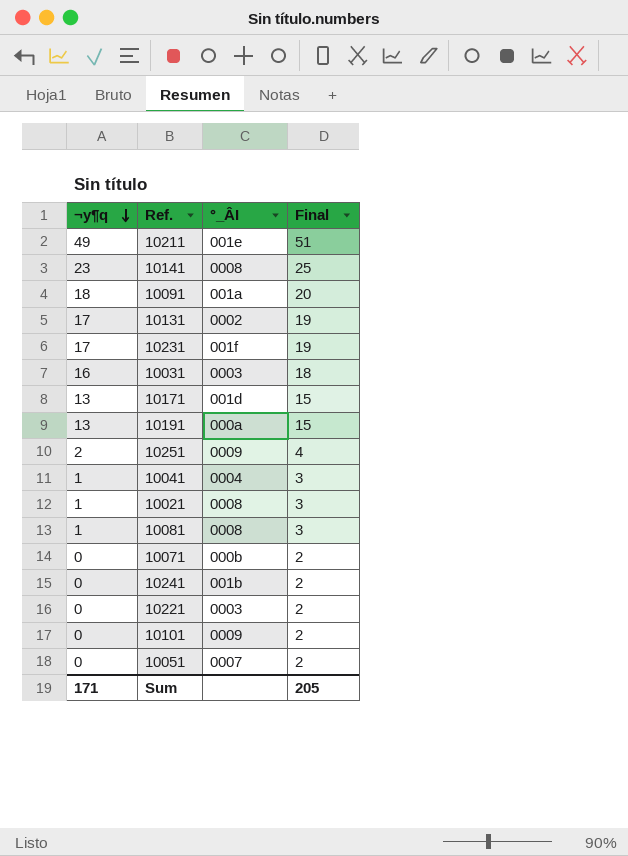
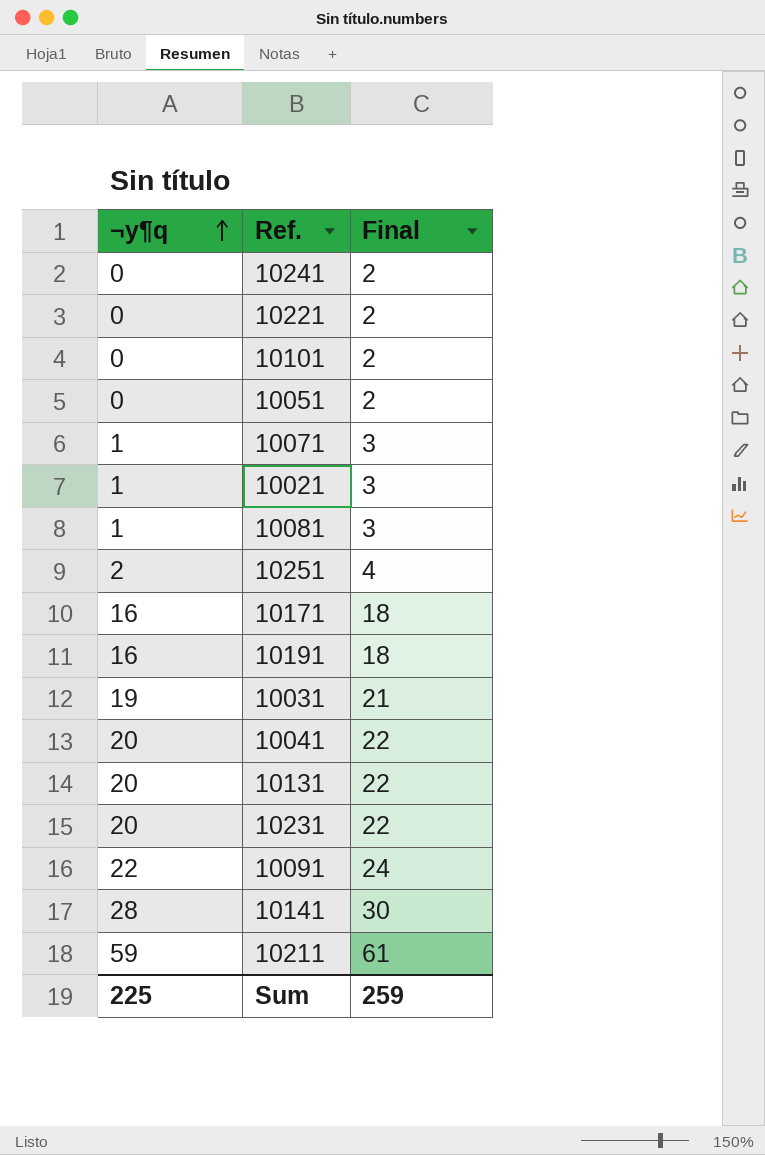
row order: ¬y¶q descending -> ¬y¶q ascending
column °_ÂI | position: 3 -> none
10071 | ¬y¶q: 0 -> 1
10071 | Final: 2 -> 3
10171 | ¬y¶q: 13 -> 16
10171 | Final: 15 -> 18
10191 | ¬y¶q: 13 -> 16
10191 | Final: 15 -> 18
10031 | ¬y¶q: 16 -> 19
10031 | Final: 18 -> 21
10041 | ¬y¶q: 1 -> 20
10041 | Final: 3 -> 22
10131 | ¬y¶q: 17 -> 20
10131 | Final: 19 -> 22
10231 | ¬y¶q: 17 -> 20
10231 | Final: 19 -> 22
10091 | ¬y¶q: 18 -> 22
10091 | Final: 20 -> 24
10141 | ¬y¶q: 23 -> 28
10141 | Final: 25 -> 30
10211 | ¬y¶q: 49 -> 59
10211 | Final: 51 -> 61
Sum | ¬y¶q: 171 -> 225
Sum | Final: 205 -> 259

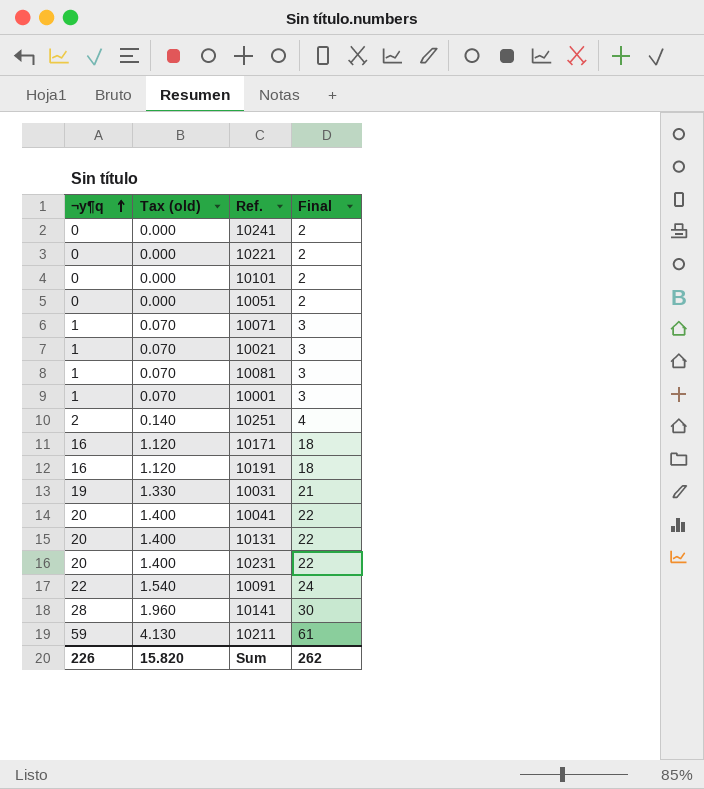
column Tax (old) | formula: none -> [¬y¶q] * 0.07
row 10001: none -> 1 | 0.070 | 3
Sum | ¬y¶q: 225 -> 226
Sum | Final: 259 -> 262

